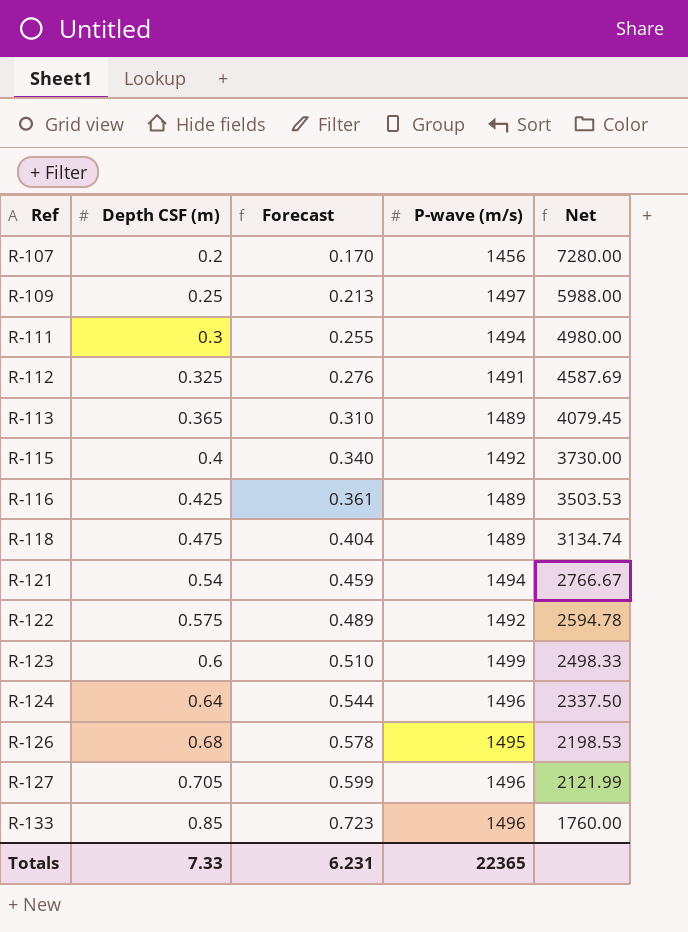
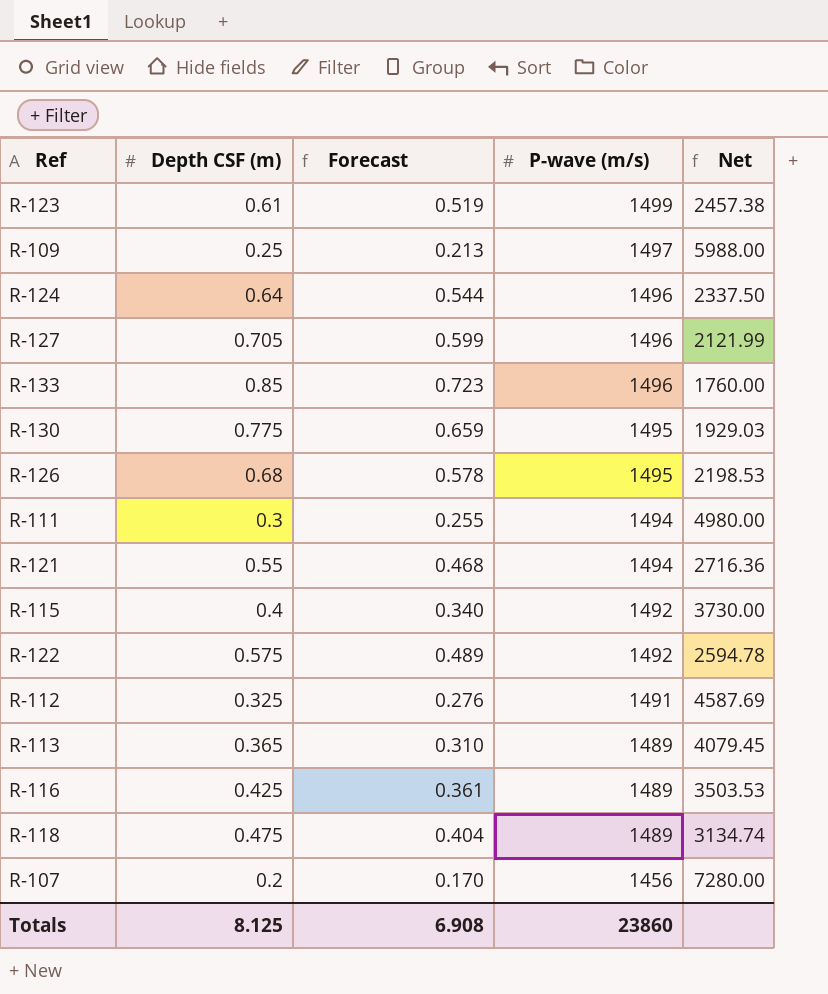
row order: Ref ascending -> P-wave (m/s) descending
R-123 | Depth CSF (m): 0.6 -> 0.61
R-123 | Forecast: 0.510 -> 0.519
R-123 | Net: 2498.33 -> 2457.38
row R-130: none -> 0.775 | 0.659 | 1495 | 1929.03
R-121 | Depth CSF (m): 0.54 -> 0.55
R-121 | Forecast: 0.459 -> 0.468
R-121 | Net: 2766.67 -> 2716.36
Totals | Depth CSF (m): 7.33 -> 8.125
Totals | Forecast: 6.231 -> 6.908
Totals | P-wave (m/s): 22365 -> 23860

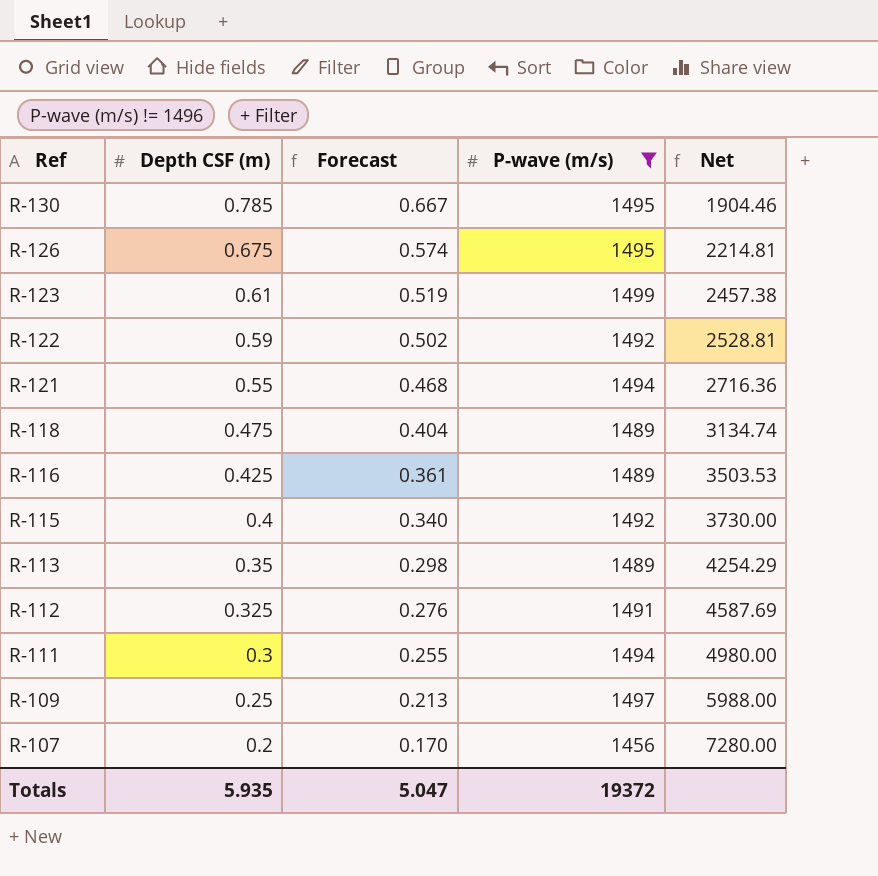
filter: none -> P-wave (m/s) != 1496
row order: P-wave (m/s) descending -> Ref descending
R-130 | Depth CSF (m): 0.775 -> 0.785
R-130 | Forecast: 0.659 -> 0.667
R-130 | Net: 1929.03 -> 1904.46
R-126 | Depth CSF (m): 0.68 -> 0.675
R-126 | Forecast: 0.578 -> 0.574
R-126 | Net: 2198.53 -> 2214.81
R-122 | Depth CSF (m): 0.575 -> 0.59
R-122 | Forecast: 0.489 -> 0.502
R-122 | Net: 2594.78 -> 2528.81
R-113 | Depth CSF (m): 0.365 -> 0.35
R-113 | Forecast: 0.310 -> 0.298
R-113 | Net: 4079.45 -> 4254.29
Totals | Depth CSF (m): 8.125 -> 5.935
Totals | Forecast: 6.908 -> 5.047
Totals | P-wave (m/s): 23860 -> 19372

